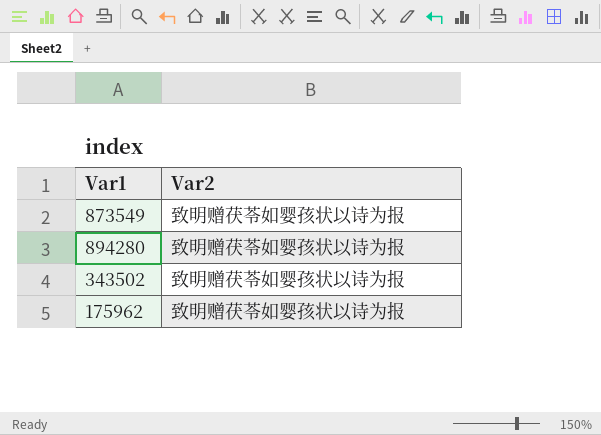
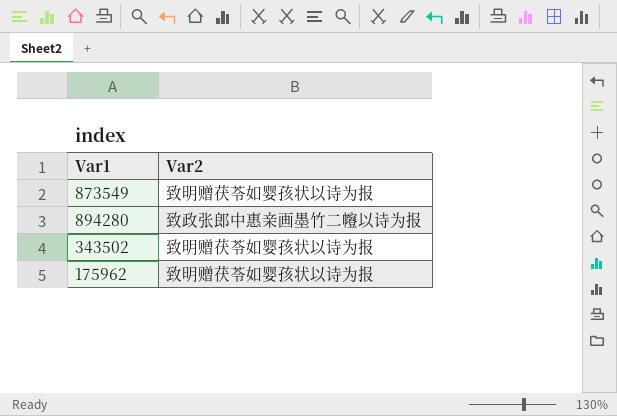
894280 | Var2: 致明赠茯苓如婴孩状以诗为报 -> 致政张郎中惠亲画墨竹二㡧以诗为报

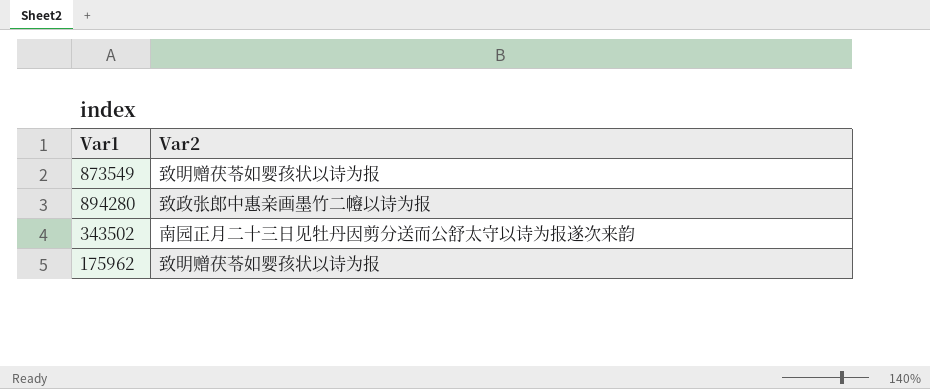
343502 | Var2: 致明赠茯苓如婴孩状以诗为报 -> 南园正月二十三日见牡丹因剪分送而公舒太守以诗为报遂次来韵

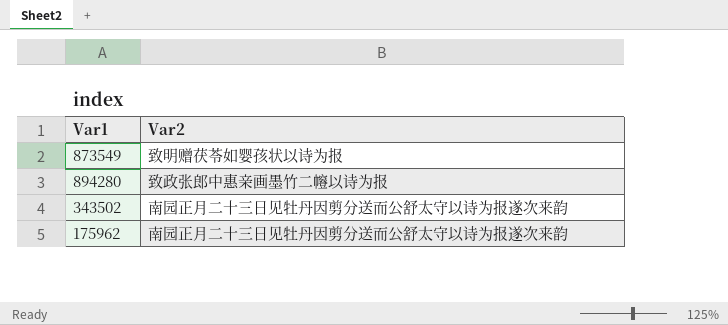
175962 | Var2: 致明赠茯苓如婴孩状以诗为报 -> 南园正月二十三日见牡丹因剪分送而公舒太守以诗为报遂次来韵

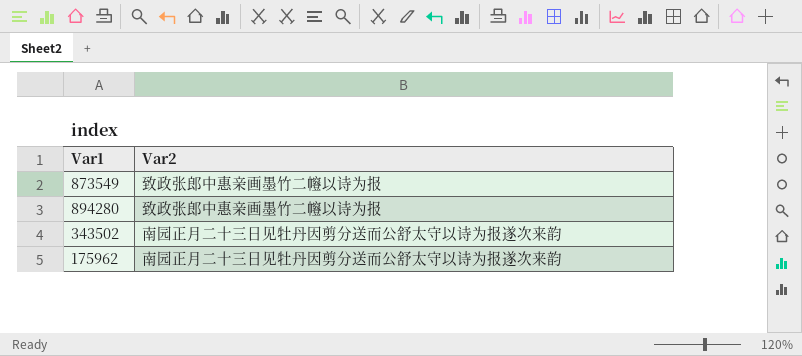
873549 | Var2: 致明赠茯苓如婴孩状以诗为报 -> 致政张郎中惠亲画墨竹二㡧以诗为报

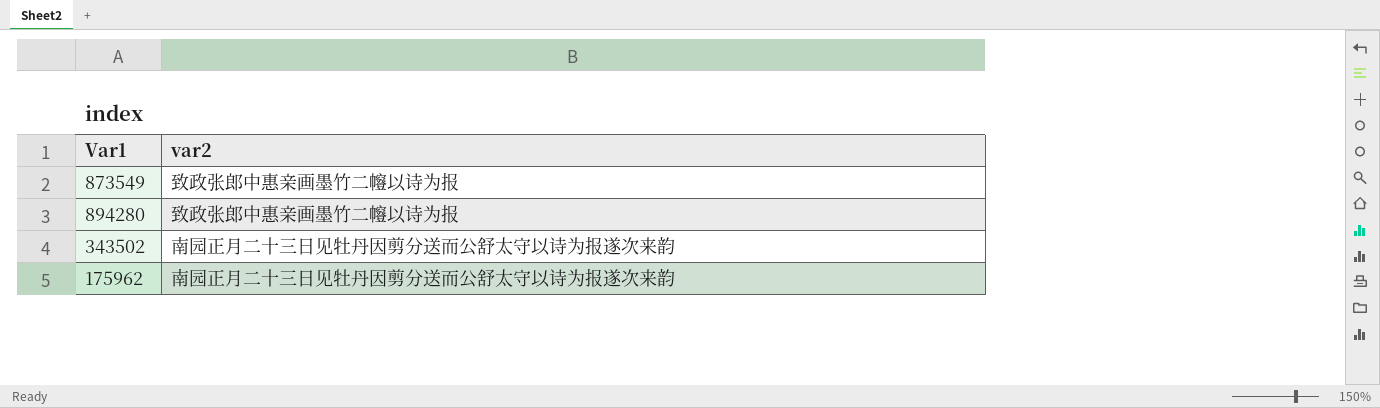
column name: Var2 -> var2

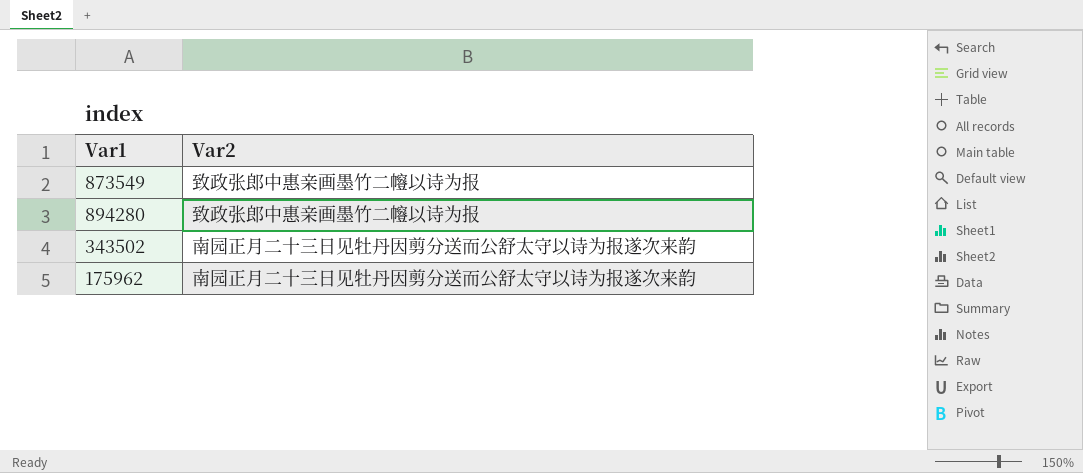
column name: var2 -> Var2

